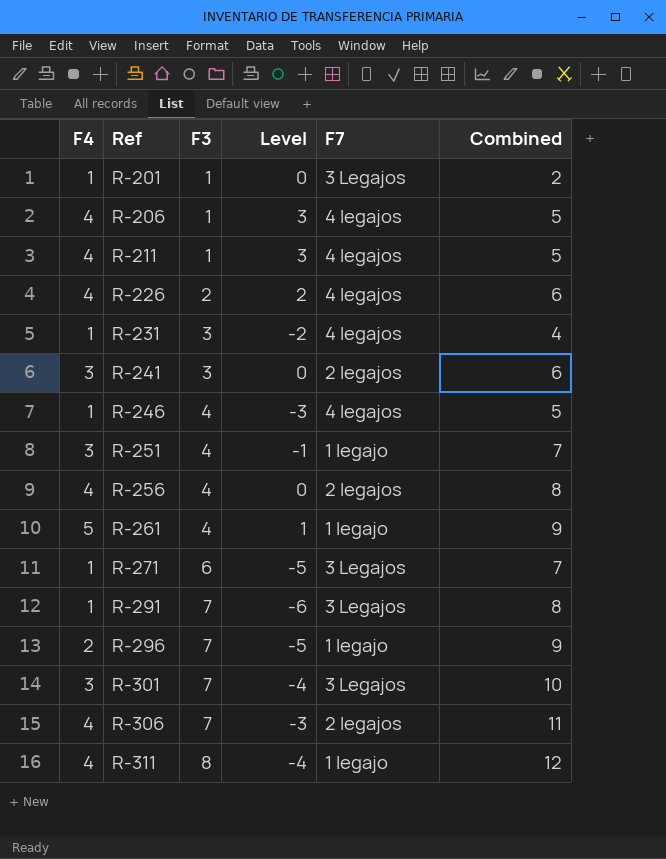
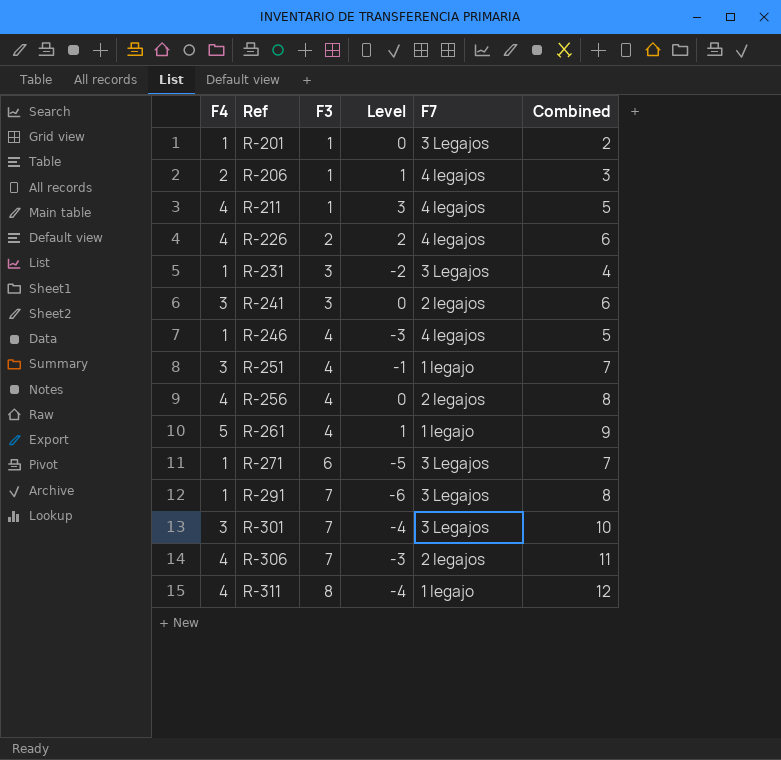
row R-296: 2 | 7 | -5 | 1 legajo | 9 -> none
R-206 | F4: 4 -> 2
R-206 | Level: 3 -> 1
R-206 | Combined: 5 -> 3
R-231 | F7: 4 legajos -> 3 Legajos

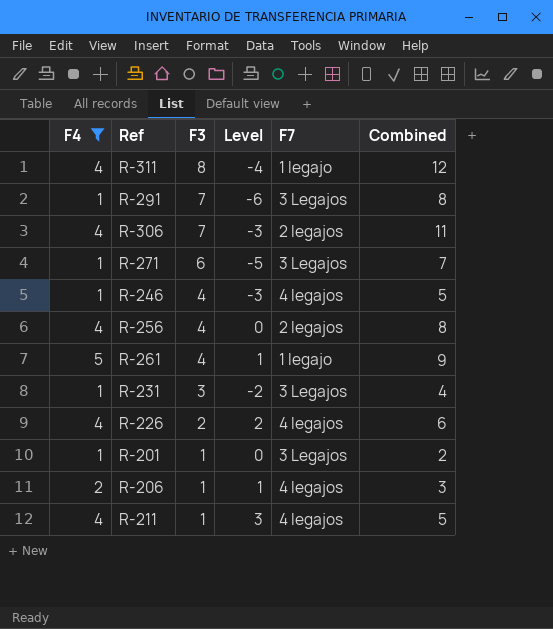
filter: none -> F4 != 3
row order: Ref ascending -> F3 descending

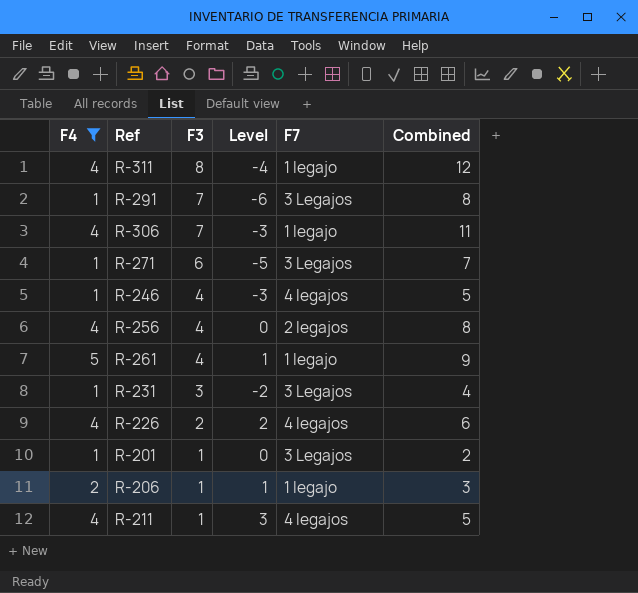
R-306 | F7: 2 legajos -> 1 legajo
R-206 | F7: 4 legajos -> 1 legajo

